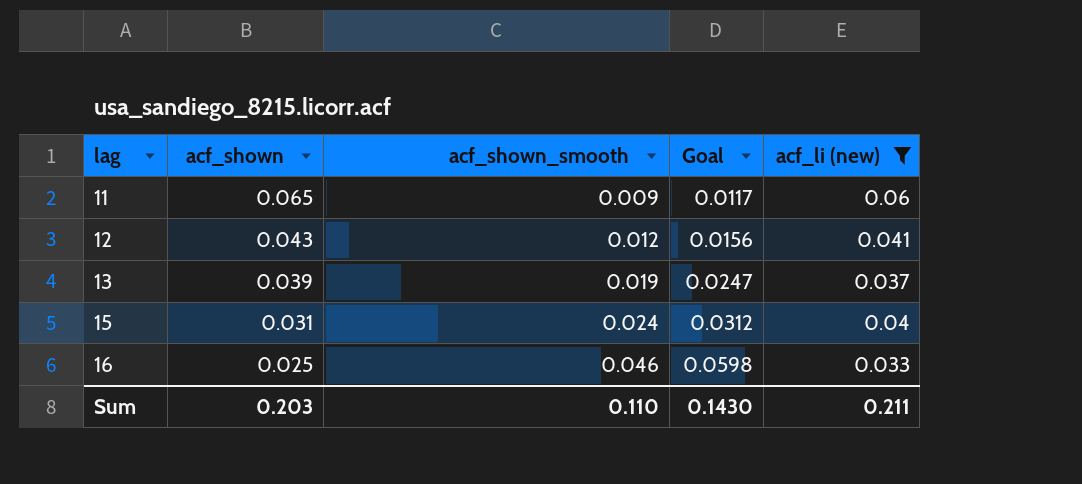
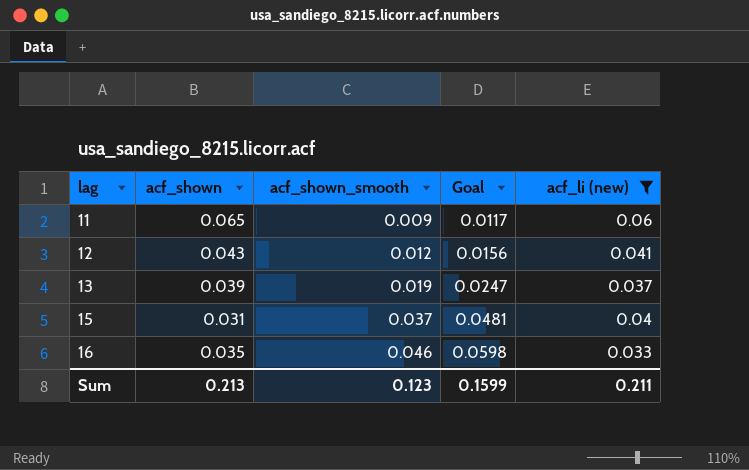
15 | acf_shown_smooth: 0.024 -> 0.037
15 | Goal: 0.0312 -> 0.0481
16 | acf_shown: 0.025 -> 0.035
Sum | acf_shown: 0.203 -> 0.213
Sum | acf_shown_smooth: 0.110 -> 0.123
Sum | Goal: 0.1430 -> 0.1599

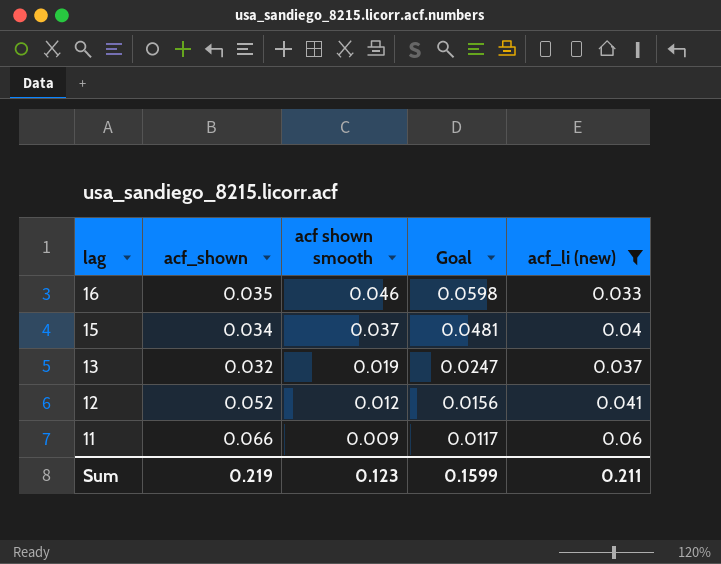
row order: lag ascending -> lag descending
column name: acf_shown_smooth -> acf shown smooth
15 | acf_shown: 0.031 -> 0.034
13 | acf_shown: 0.039 -> 0.032
12 | acf_shown: 0.043 -> 0.052
11 | acf_shown: 0.065 -> 0.066
Sum | acf_shown: 0.213 -> 0.219

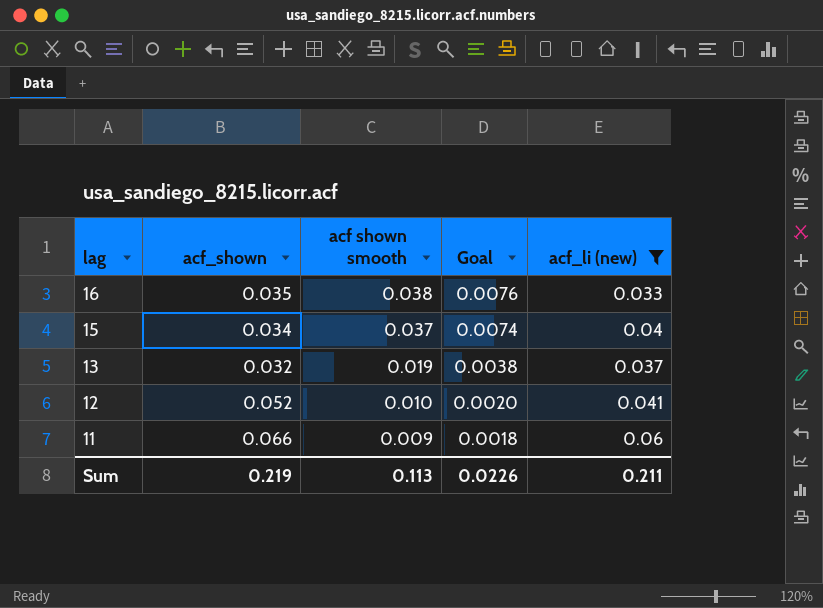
column Goal | formula: [acf shown smooth] * 1.3 -> [acf shown smooth] * 0.2
16 | acf shown smooth: 0.046 -> 0.038
12 | acf shown smooth: 0.012 -> 0.010
Sum | acf shown smooth: 0.123 -> 0.113
Sum | Goal: 0.1599 -> 0.0226

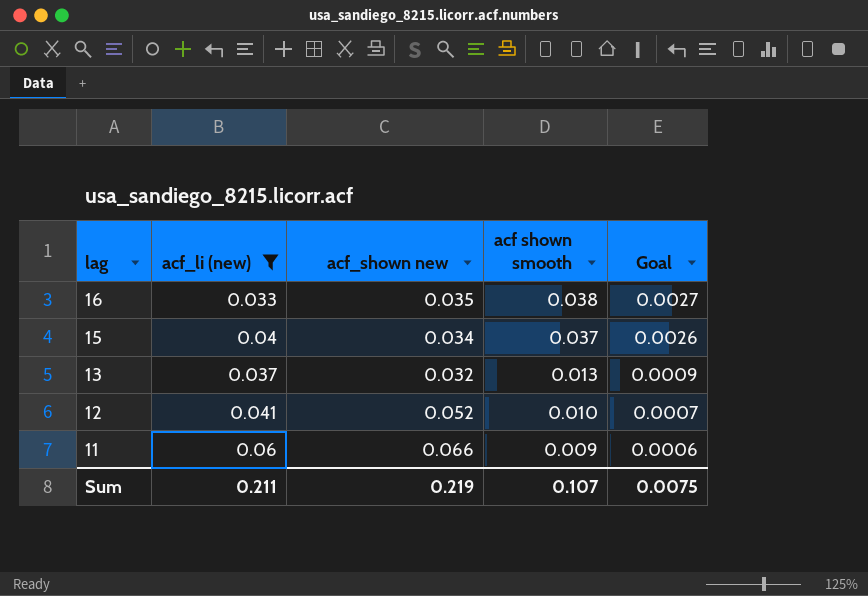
column acf_li (new) | position: 5 -> 2
column name: acf_shown -> acf_shown new
column Goal | formula: [acf shown smooth] * 0.2 -> [acf shown smooth] * 0.07
13 | acf shown smooth: 0.019 -> 0.013
Sum | acf shown smooth: 0.113 -> 0.107
Sum | Goal: 0.0226 -> 0.0075

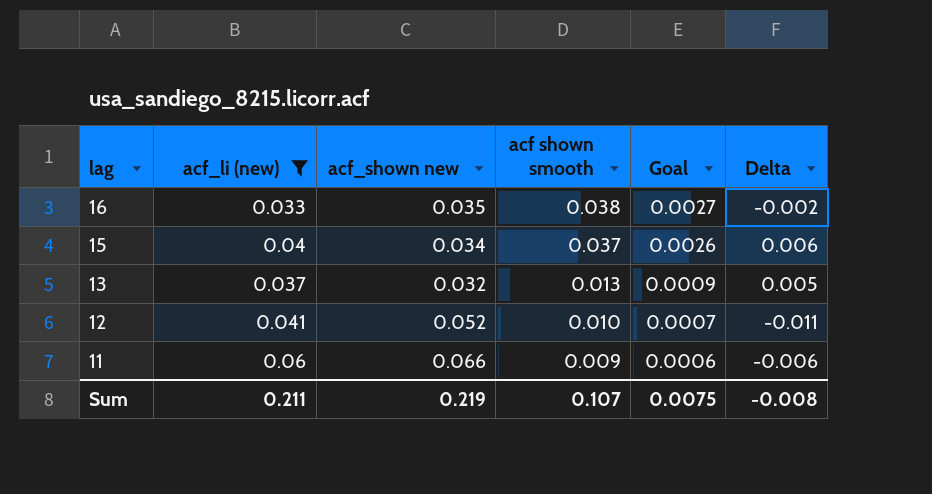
column Delta | formula: none -> [acf_li (new)] - [acf_shown new]

